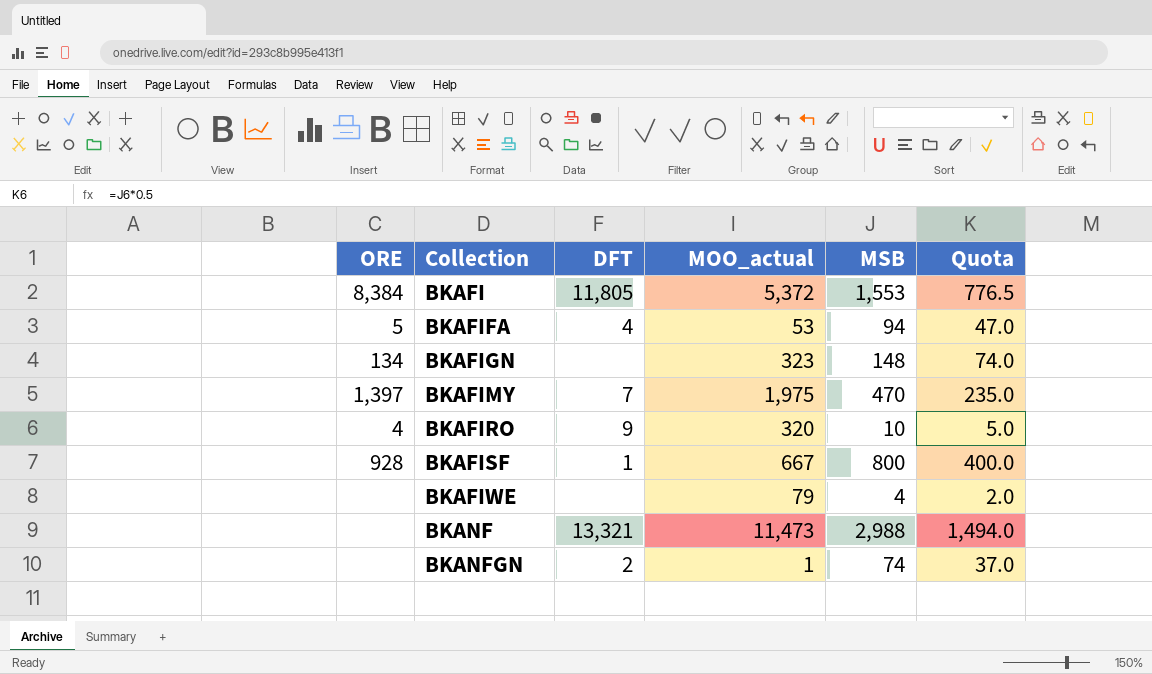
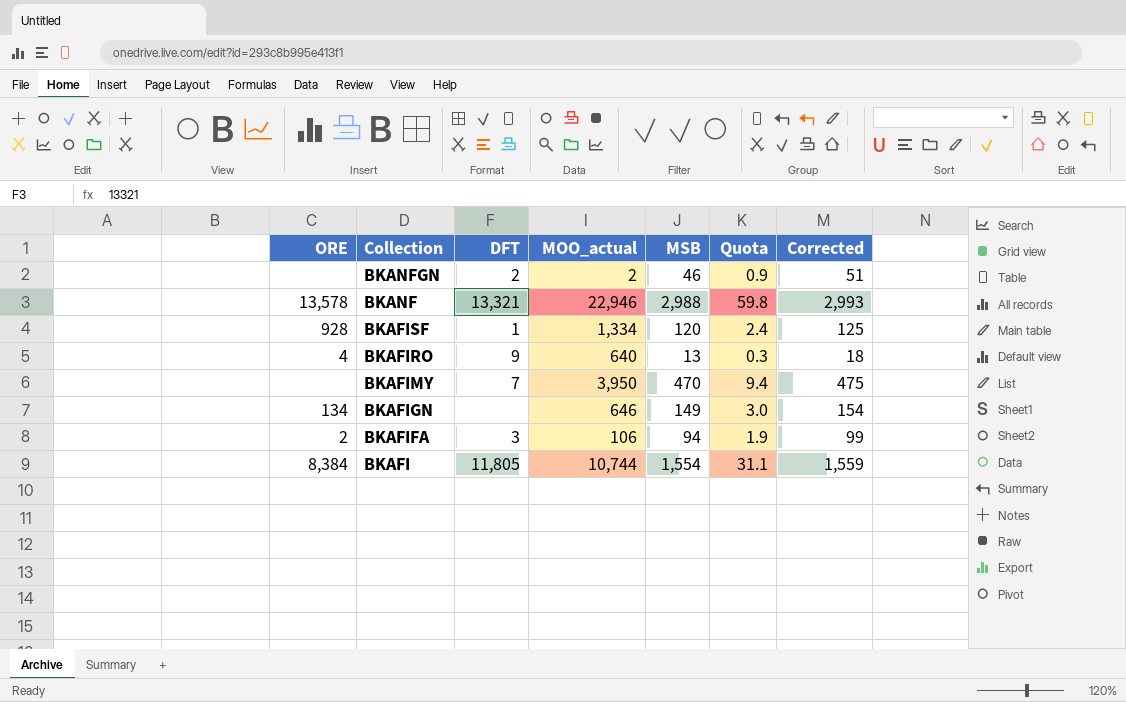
row order: Collection ascending -> Collection descending
column Quota | formula: [MSB] * 0.5 -> [MSB] * 0.02
column Corrected | formula: none -> [MSB] + 5
row BKAFIWE: none | none | 79 | 4 | 2.0 -> none
BKANFGN | MOO_actual: 1 -> 2
BKANFGN | MSB: 74 -> 46
BKANF | ORE: none -> 13,578
BKANF | MOO_actual: 11,473 -> 22,946
BKAFISF | MOO_actual: 667 -> 1,334
BKAFISF | MSB: 800 -> 120
BKAFIRO | MOO_actual: 320 -> 640
BKAFIRO | MSB: 10 -> 13
BKAFIMY | ORE: 1,397 -> none
BKAFIMY | MOO_actual: 1,975 -> 3,950
BKAFIGN | MOO_actual: 323 -> 646
BKAFIGN | MSB: 148 -> 149
BKAFIFA | ORE: 5 -> 2
BKAFIFA | DFT: 4 -> 3
BKAFIFA | MOO_actual: 53 -> 106
BKAFI | MOO_actual: 5,372 -> 10,744
BKAFI | MSB: 1,553 -> 1,554

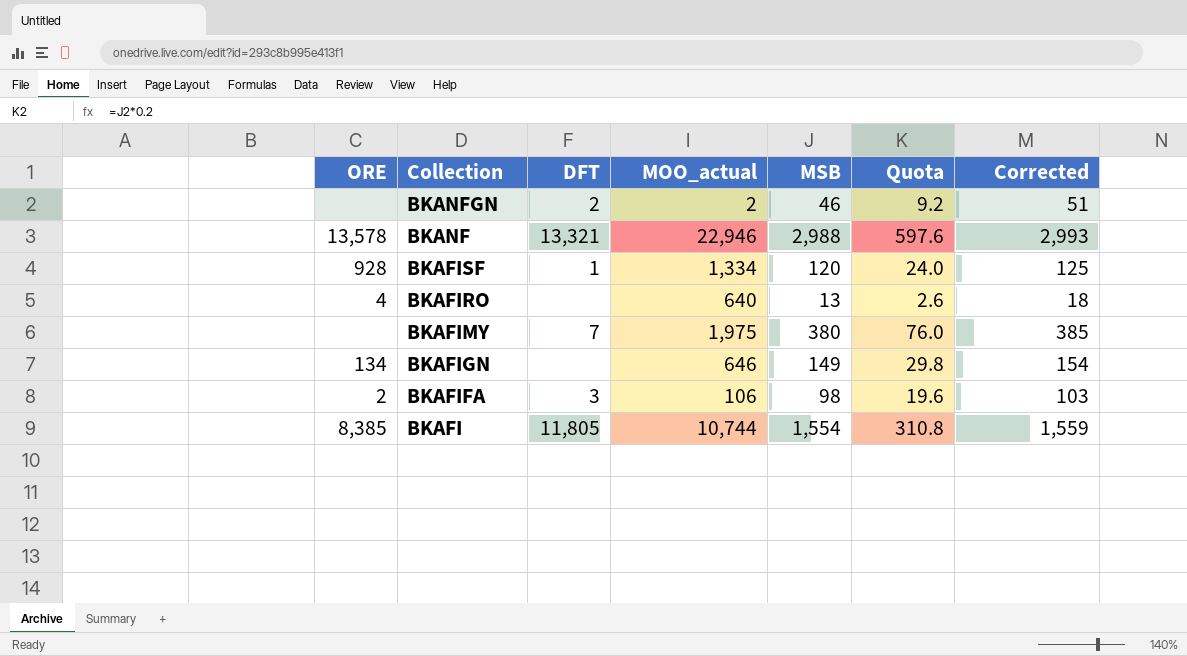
column Quota | formula: [MSB] * 0.02 -> [MSB] * 0.2
BKAFIRO | DFT: 9 -> none
BKAFIMY | MOO_actual: 3,950 -> 1,975
BKAFIMY | MSB: 470 -> 380
BKAFIMY | Corrected: 475 -> 385
BKAFIFA | MSB: 94 -> 98
BKAFIFA | Corrected: 99 -> 103
BKAFI | ORE: 8,384 -> 8,385

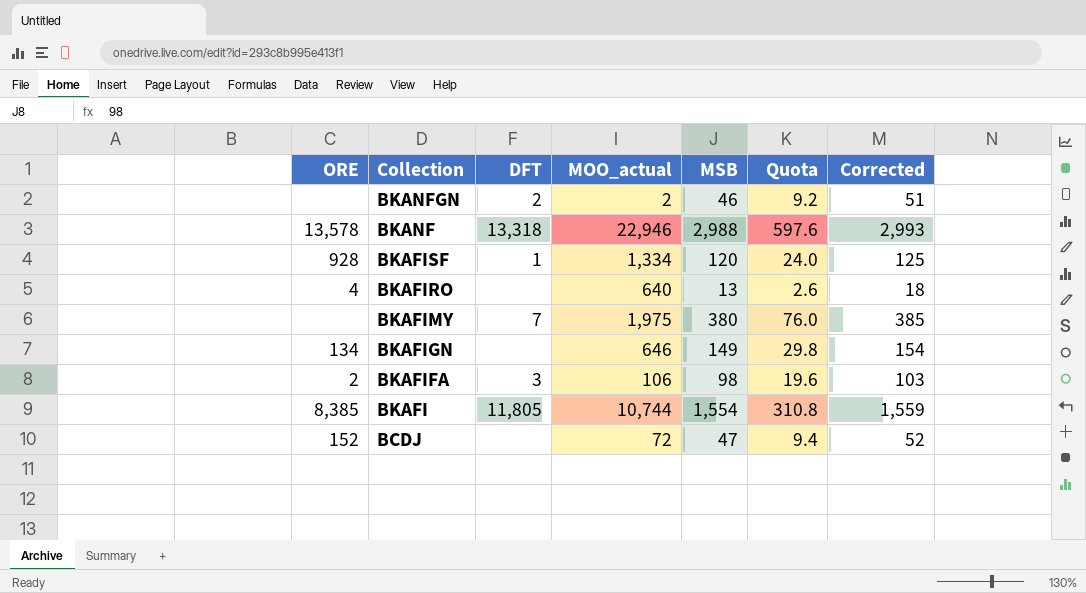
BKANF | DFT: 13,321 -> 13,318
row BCDJ: none -> 152 | none | 72 | 47 | 9.4 | 52

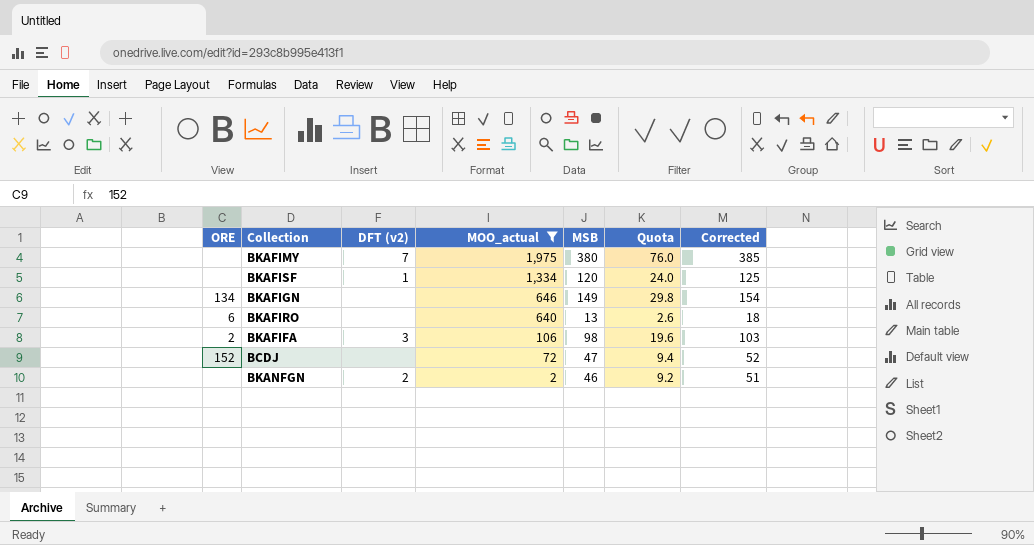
filter: none -> MOO_actual <= 1,975
row order: Collection descending -> MOO_actual descending
column name: DFT -> DFT (v2)
BKAFISF | ORE: 928 -> none
BKAFIRO | ORE: 4 -> 6

